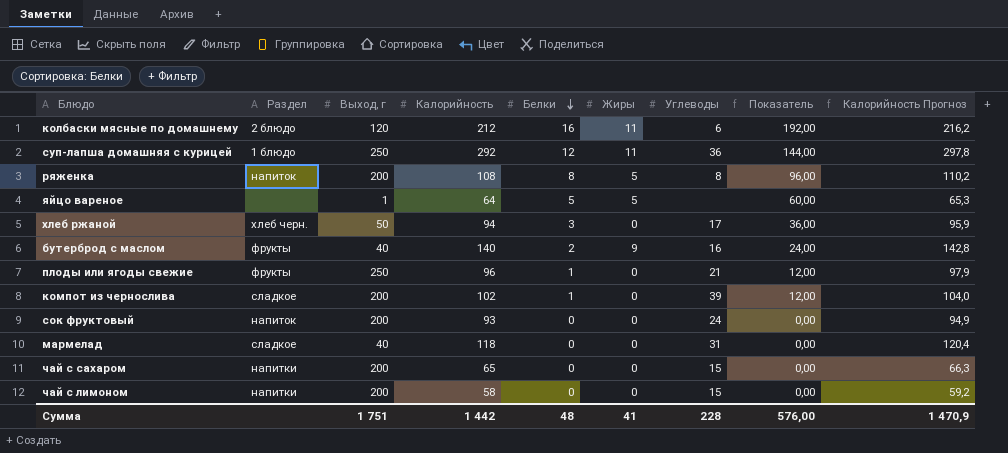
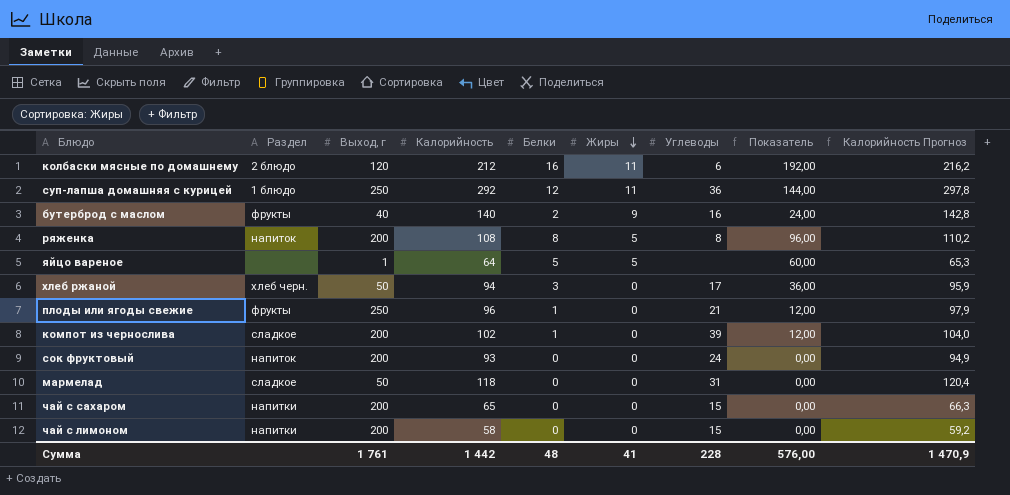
row order: Белки descending -> Жиры descending
мармелад | Выход, г: 40 -> 50
Сумма | Выход, г: 1 751 -> 1 761

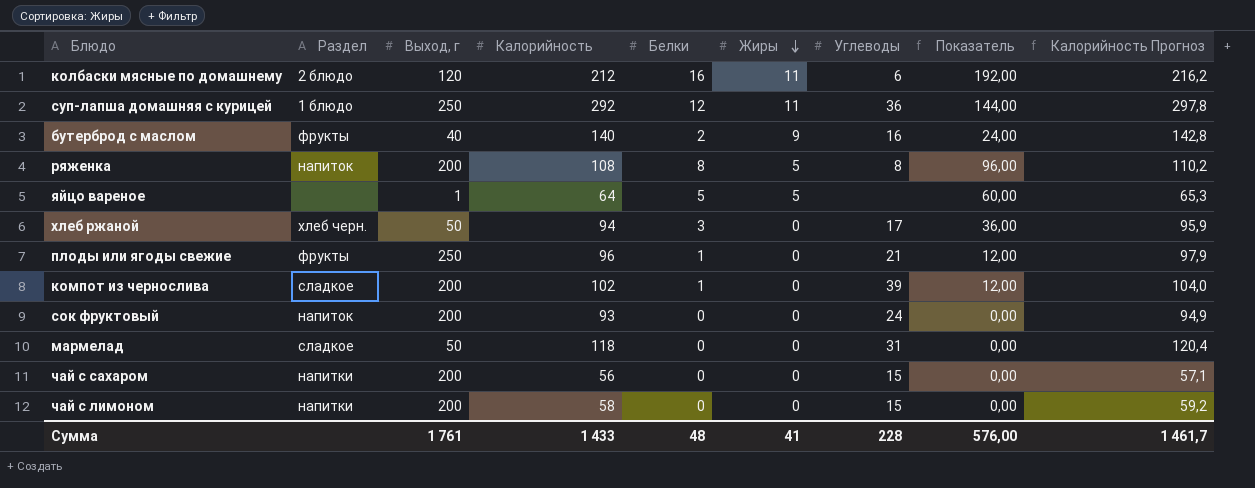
чай с сахаром | Калорийность: 65 -> 56
чай с сахаром | Калорийность Прогноз: 66,3 -> 57,1
Сумма | Калорийность: 1 442 -> 1 433
Сумма | Калорийность Прогноз: 1 470,9 -> 1 461,7

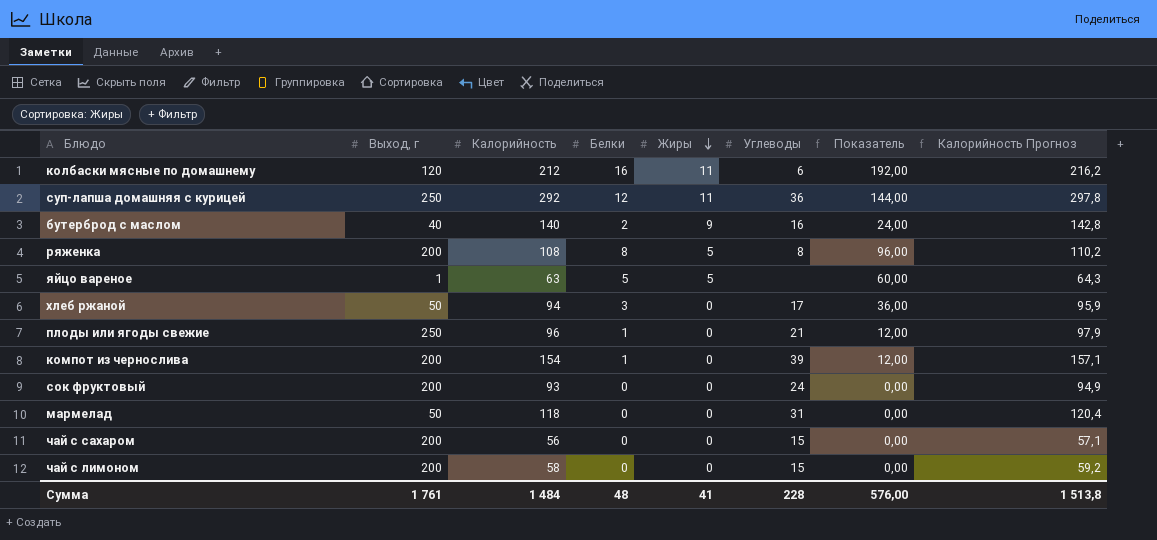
column Раздел | position: 2 -> none
яйцо вареное | Калорийность: 64 -> 63
яйцо вареное | Калорийность Прогноз: 65,3 -> 64,3
компот из чернослива | Калорийность: 102 -> 154
компот из чернослива | Калорийность Прогноз: 104,0 -> 157,1
Сумма | Калорийность: 1 433 -> 1 484
Сумма | Калорийность Прогноз: 1 461,7 -> 1 513,8

